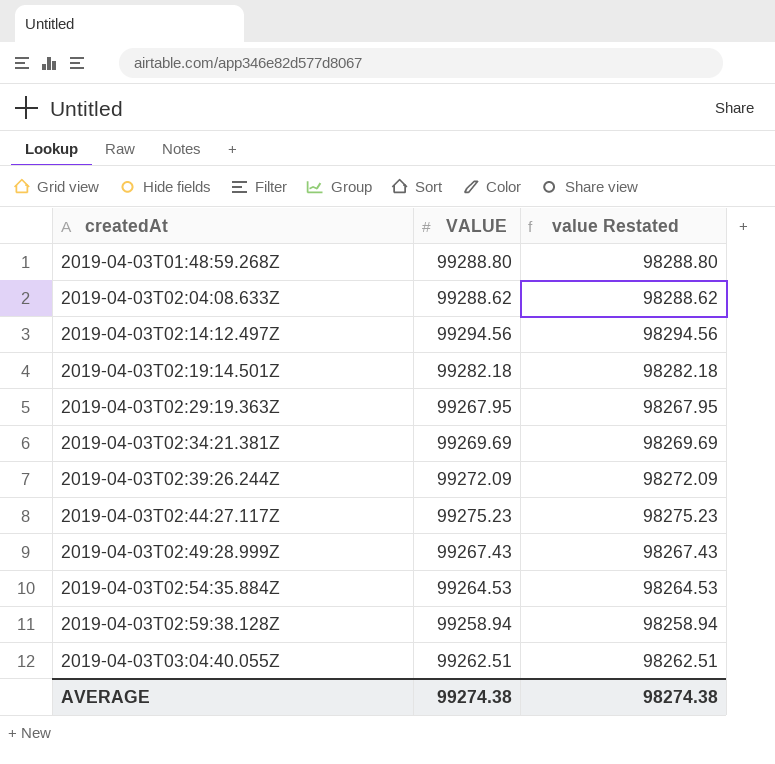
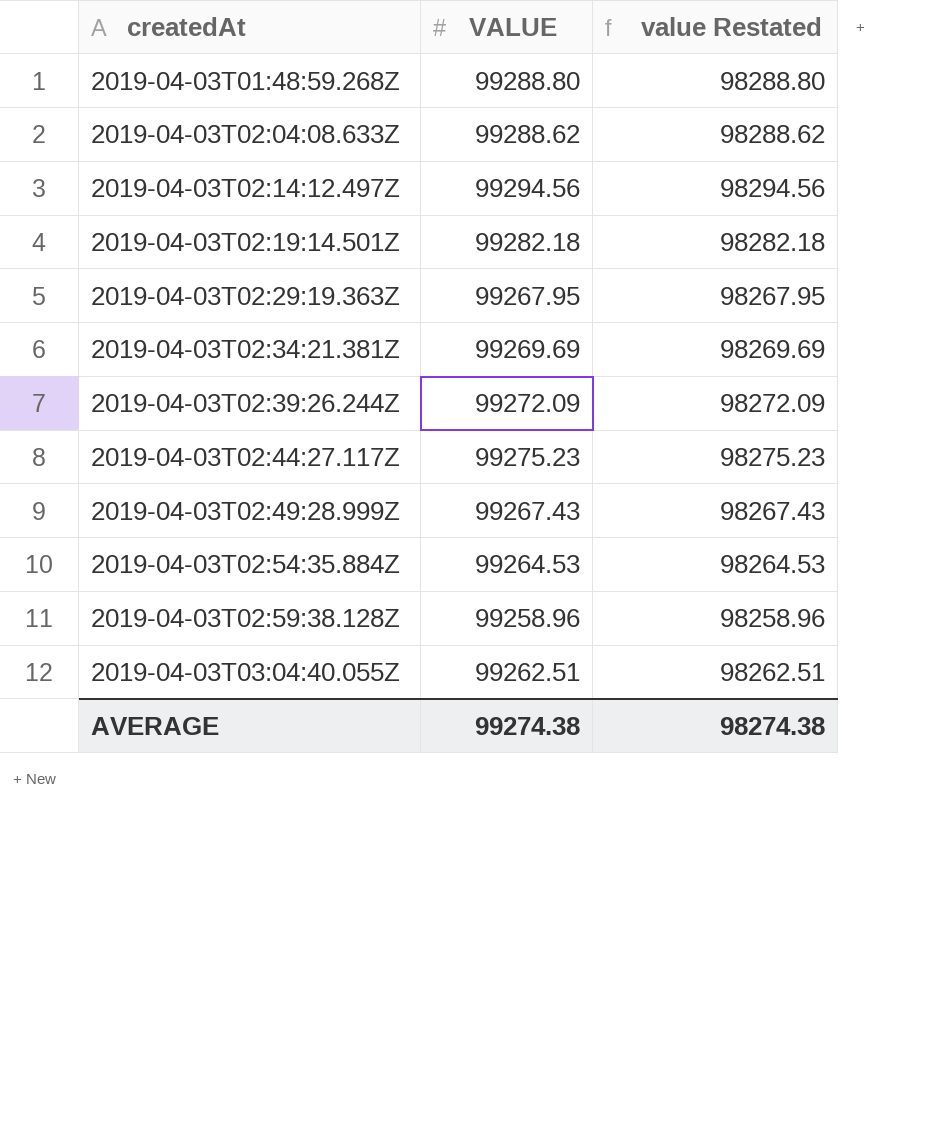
2019-04-03T02:59:38.128Z | VALUE: 99258.94 -> 99258.96
2019-04-03T02:59:38.128Z | value Restated: 98258.94 -> 98258.96

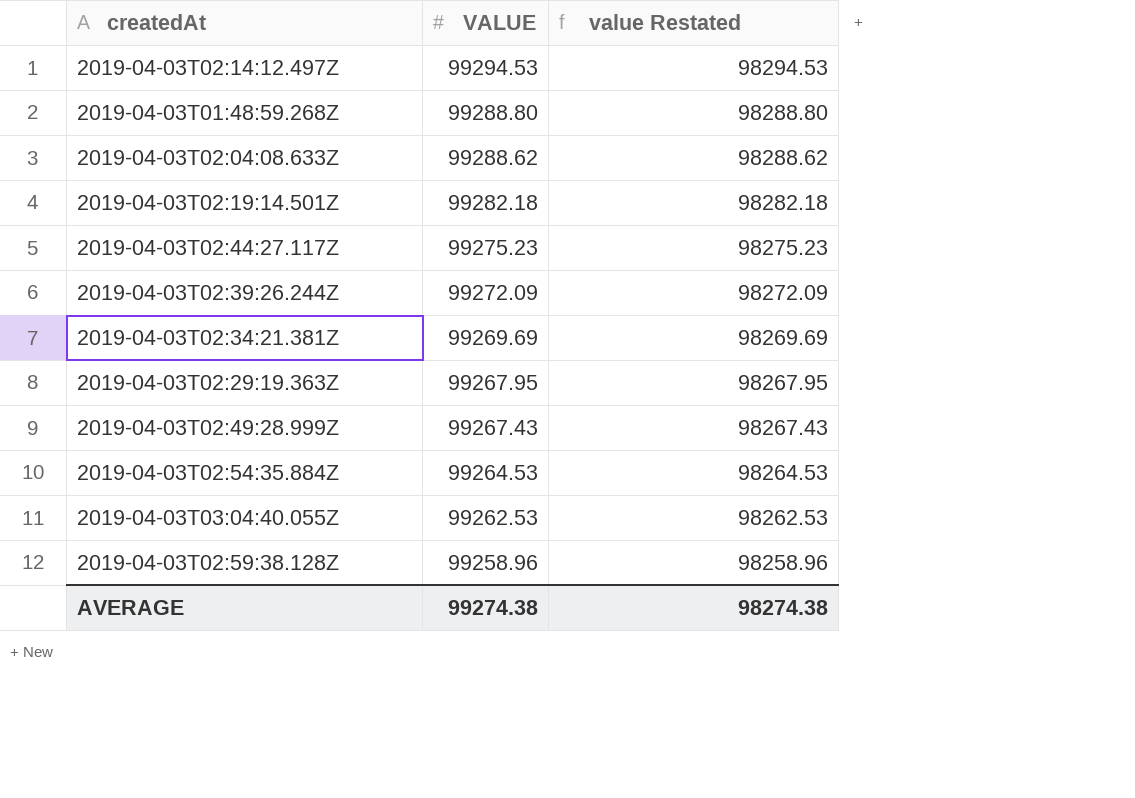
row order: createdAt ascending -> VALUE descending
2019-04-03T02:14:12.497Z | VALUE: 99294.56 -> 99294.53
2019-04-03T02:14:12.497Z | value Restated: 98294.56 -> 98294.53
2019-04-03T03:04:40.055Z | VALUE: 99262.51 -> 99262.53
2019-04-03T03:04:40.055Z | value Restated: 98262.51 -> 98262.53

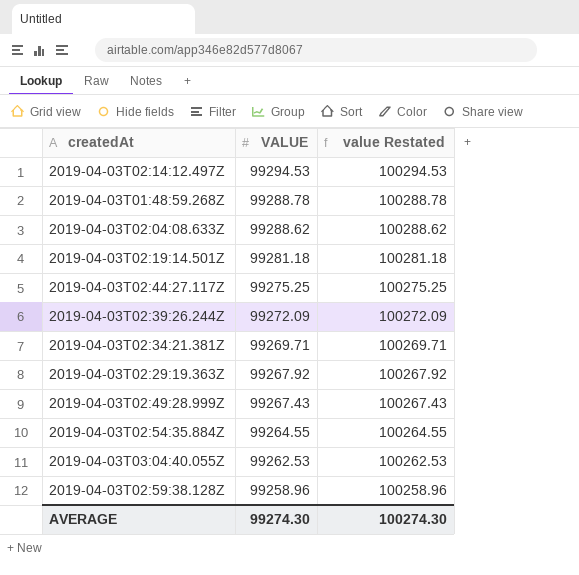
column value Restated | formula: [VALUE] - 1000 -> [VALUE] + 1000
2019-04-03T01:48:59.268Z | VALUE: 99288.80 -> 99288.78
2019-04-03T02:19:14.501Z | VALUE: 99282.18 -> 99281.18
2019-04-03T02:44:27.117Z | VALUE: 99275.23 -> 99275.25
2019-04-03T02:34:21.381Z | VALUE: 99269.69 -> 99269.71
2019-04-03T02:29:19.363Z | VALUE: 99267.95 -> 99267.92
2019-04-03T02:54:35.884Z | VALUE: 99264.53 -> 99264.55
AVERAGE | VALUE: 99274.38 -> 99274.30
AVERAGE | value Restated: 98274.38 -> 100274.30

